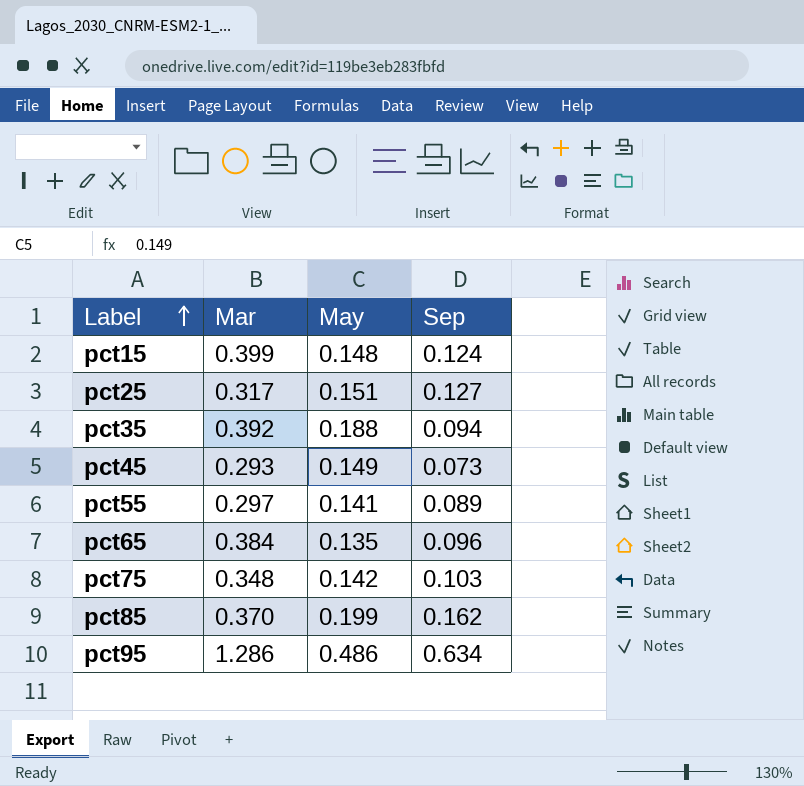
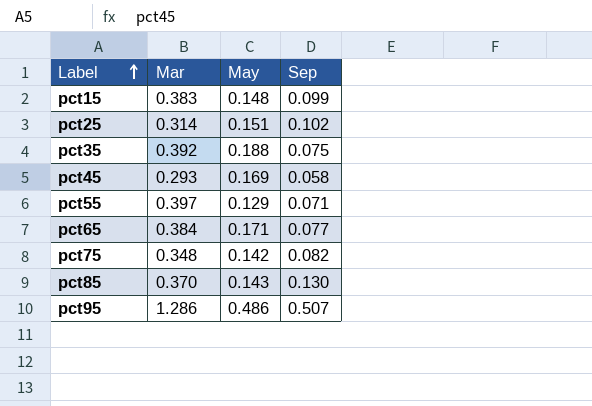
pct15 | Mar: 0.399 -> 0.383
pct15 | Sep: 0.124 -> 0.099
pct25 | Mar: 0.317 -> 0.314
pct25 | Sep: 0.127 -> 0.102
pct35 | Sep: 0.094 -> 0.075
pct45 | May: 0.149 -> 0.169
pct45 | Sep: 0.073 -> 0.058
pct55 | Mar: 0.297 -> 0.397
pct55 | May: 0.141 -> 0.129
pct55 | Sep: 0.089 -> 0.071
pct65 | May: 0.135 -> 0.171
pct65 | Sep: 0.096 -> 0.077
pct75 | Sep: 0.103 -> 0.082
pct85 | May: 0.199 -> 0.143
pct85 | Sep: 0.162 -> 0.130
pct95 | Sep: 0.634 -> 0.507

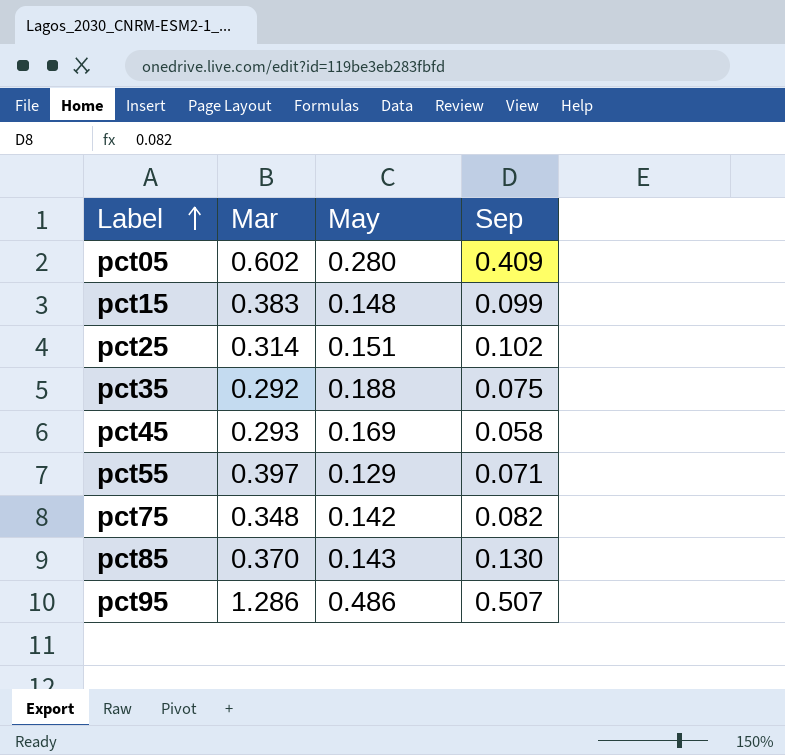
row pct65: 0.384 | 0.171 | 0.077 -> none
row pct05: none -> 0.602 | 0.280 | 0.409
pct35 | Mar: 0.392 -> 0.292

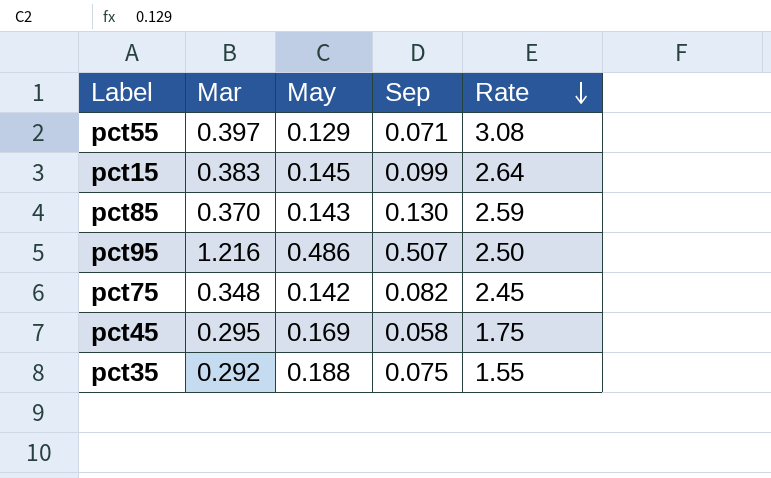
row order: Label ascending -> Rate descending
column Rate | formula: none -> [Mar] / [May]
row pct05: 0.602 | 0.280 | 0.409 -> none
row pct25: 0.314 | 0.151 | 0.102 -> none
pct15 | May: 0.148 -> 0.145
pct95 | Mar: 1.286 -> 1.216
pct45 | Mar: 0.293 -> 0.295

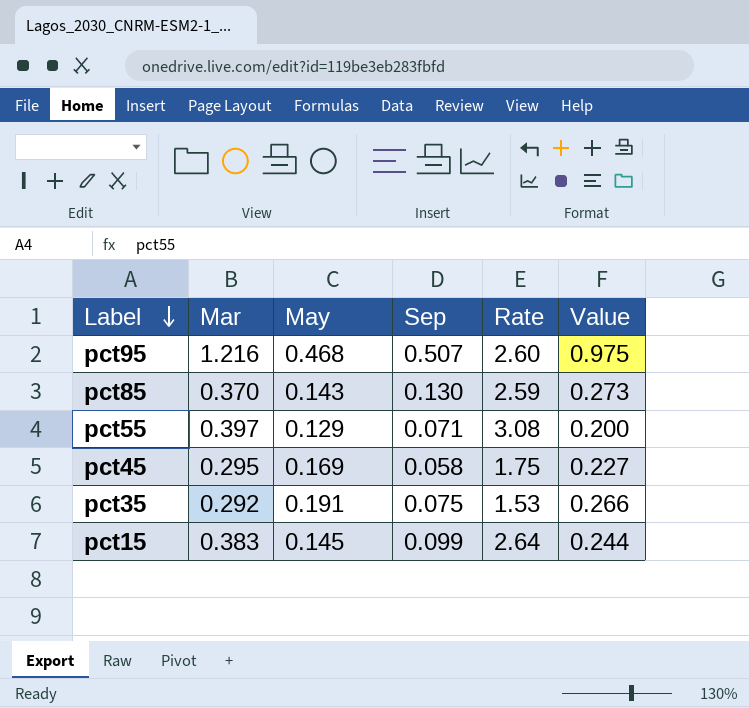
row order: Rate descending -> Label descending
column Value | formula: none -> [May] + [Sep]
row pct75: 0.348 | 0.142 | 0.082 | 2.45 -> none
pct95 | May: 0.486 -> 0.468
pct95 | Rate: 2.50 -> 2.60
pct35 | May: 0.188 -> 0.191
pct35 | Rate: 1.55 -> 1.53

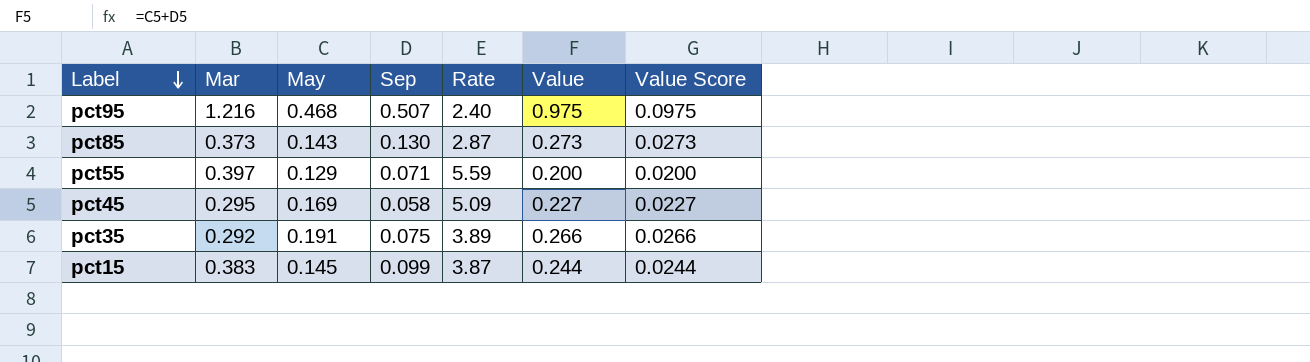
column Rate | formula: [Mar] / [May] -> [Mar] / [Sep]
column Value Score | formula: none -> [Value] * 0.1
pct85 | Mar: 0.370 -> 0.373

